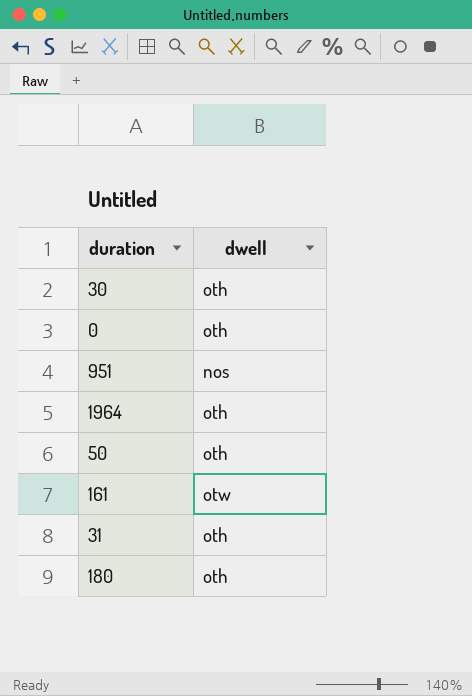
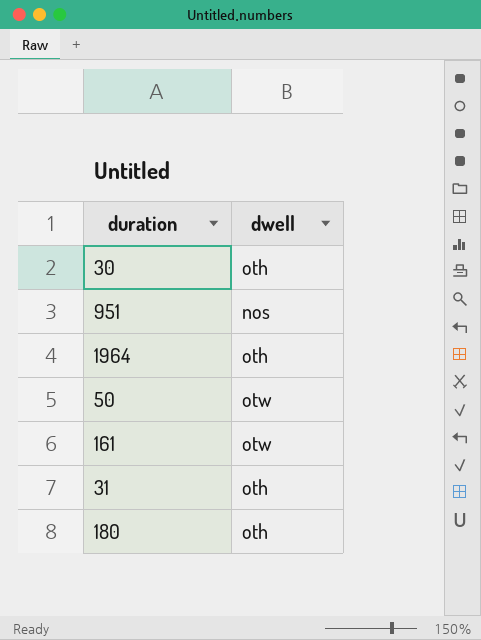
row 0: oth -> none
50 | dwell: oth -> otw

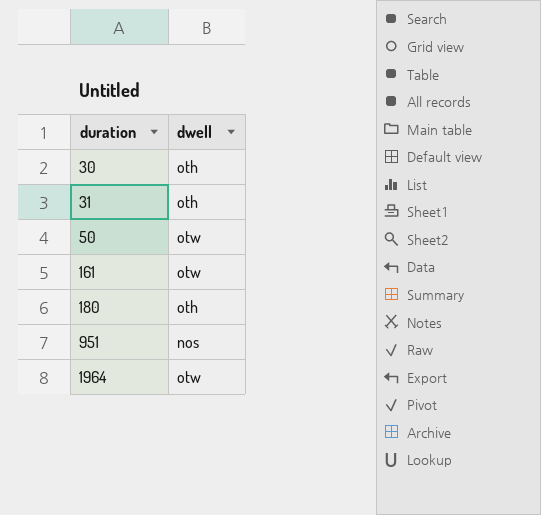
row order: none -> duration ascending
1964 | dwell: oth -> otw

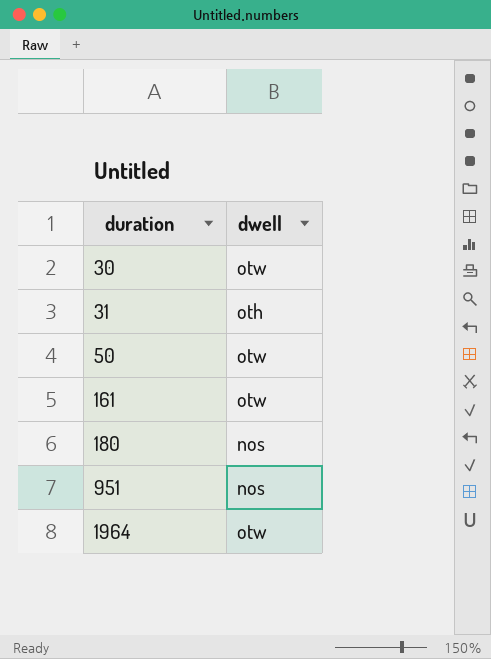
30 | dwell: oth -> otw
180 | dwell: oth -> nos

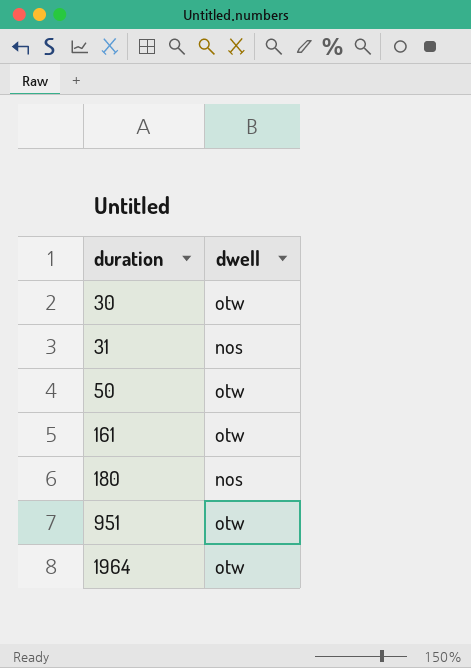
31 | dwell: oth -> nos
951 | dwell: nos -> otw

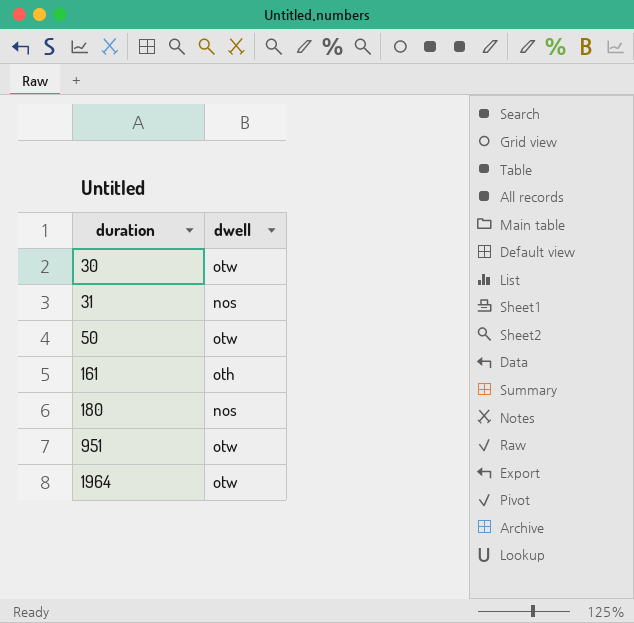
161 | dwell: otw -> oth

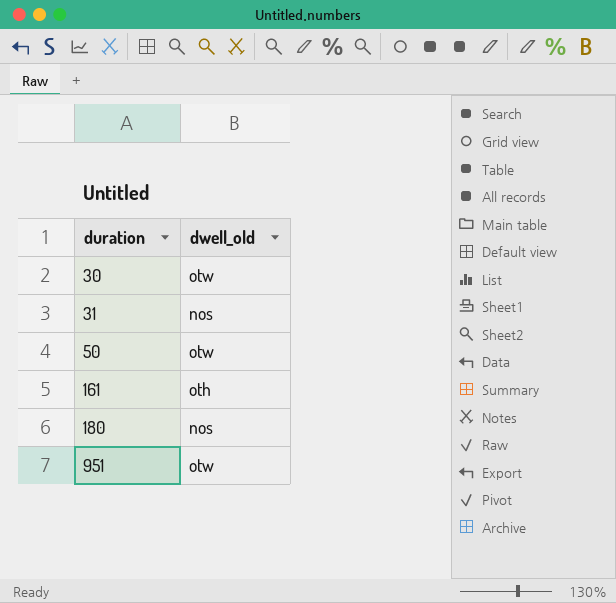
column name: dwell -> dwell_old
row 1964: otw -> none

